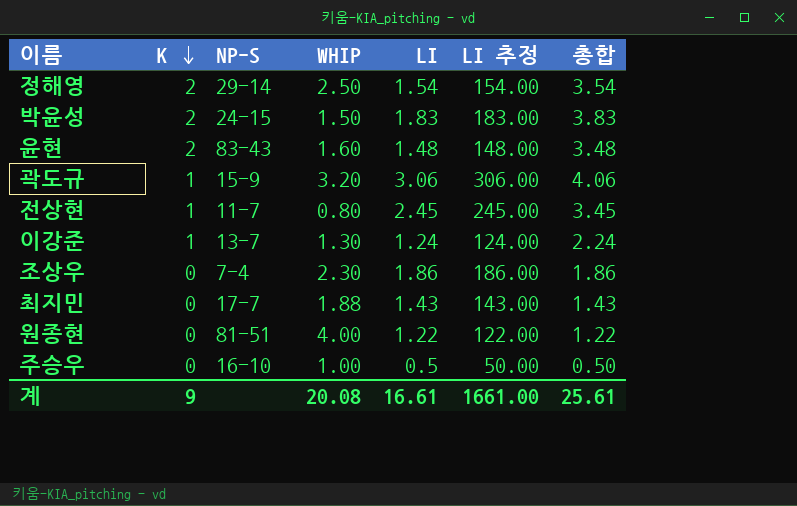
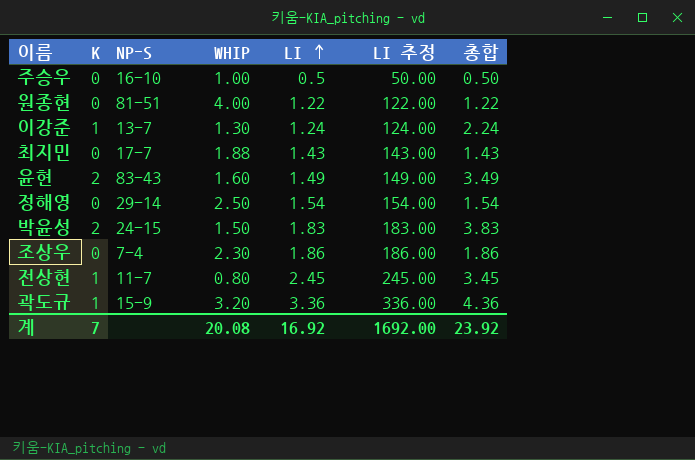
row order: K descending -> LI ascending
윤현 | LI: 1.48 -> 1.49
윤현 | LI 추정: 148.00 -> 149.00
윤현 | 총합: 3.48 -> 3.49
정해영 | K: 2 -> 0
정해영 | 총합: 3.54 -> 1.54
곽도규 | LI: 3.06 -> 3.36
곽도규 | LI 추정: 306.00 -> 336.00
곽도규 | 총합: 4.06 -> 4.36
계 | K: 9 -> 7
계 | LI: 16.61 -> 16.92
계 | LI 추정: 1661.00 -> 1692.00
계 | 총합: 25.61 -> 23.92

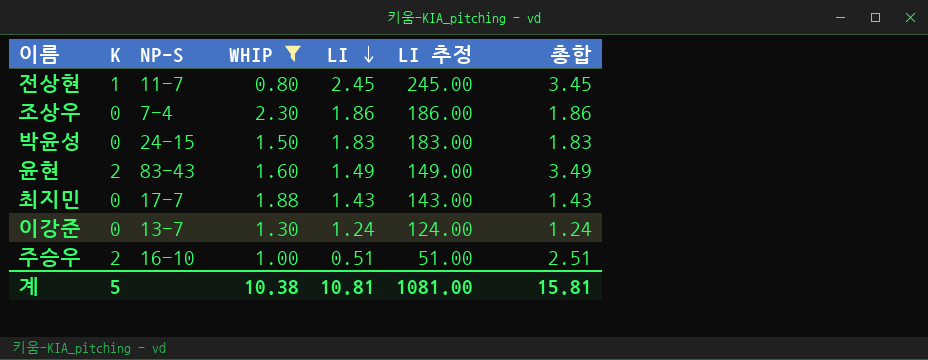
filter: none -> WHIP <= 2.30
row order: LI ascending -> LI descending
박윤성 | K: 2 -> 0
박윤성 | 총합: 3.83 -> 1.83
이강준 | K: 1 -> 0
이강준 | 총합: 2.24 -> 1.24
주승우 | K: 0 -> 2
주승우 | LI: 0.5 -> 0.51
주승우 | LI 추정: 50.00 -> 51.00
주승우 | 총합: 0.50 -> 2.51
계 | K: 7 -> 5
계 | WHIP: 20.08 -> 10.38
계 | LI: 16.92 -> 10.81
계 | LI 추정: 1692.00 -> 1081.00
계 | 총합: 23.92 -> 15.81

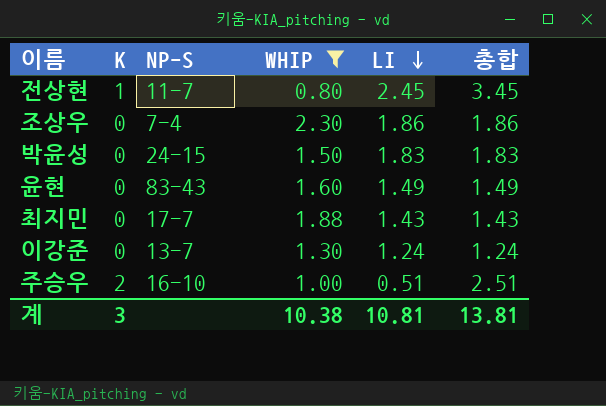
column LI 추정 | formula: [LI] * 100 -> none
윤현 | K: 2 -> 0
윤현 | 총합: 3.49 -> 1.49
계 | K: 5 -> 3
계 | 총합: 15.81 -> 13.81

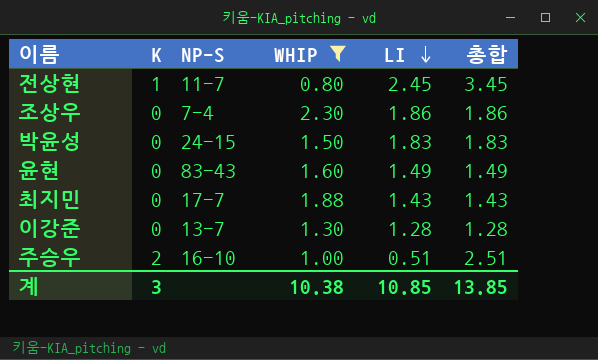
이강준 | LI: 1.24 -> 1.28
이강준 | 총합: 1.24 -> 1.28
계 | LI: 10.81 -> 10.85
계 | 총합: 13.81 -> 13.85

